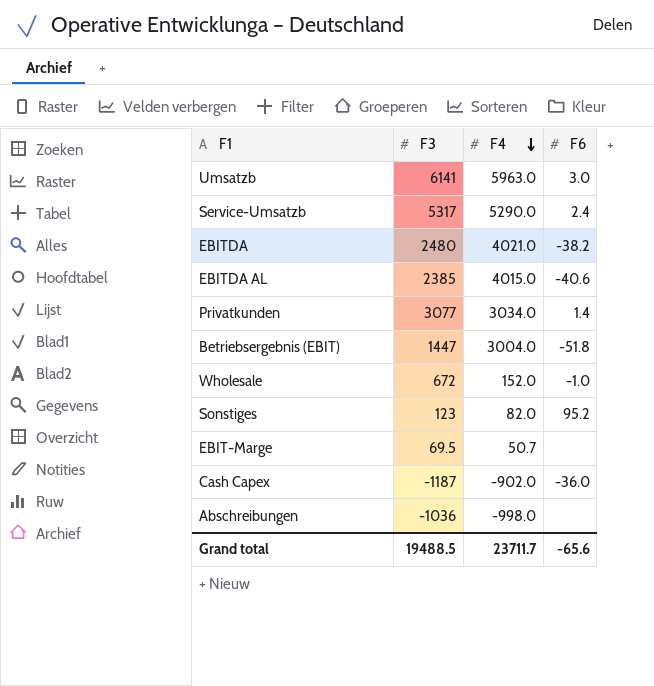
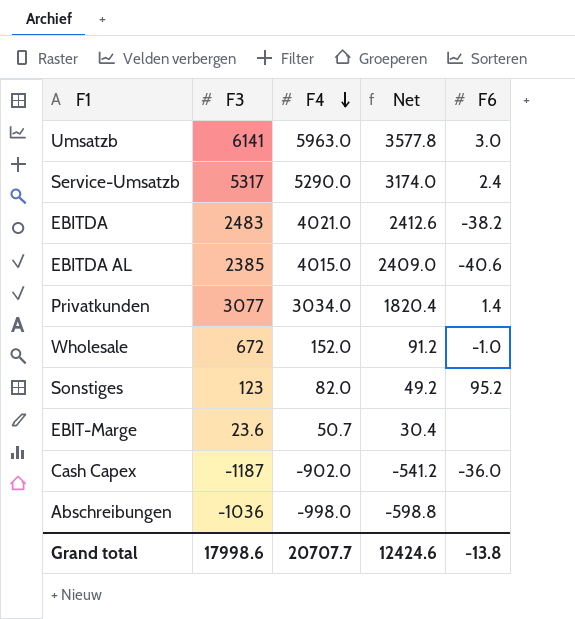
column Net | formula: none -> [F4] * 0.6
row Betriebsergebnis (EBIT): 1447 | 3004.0 | -51.8 -> none
EBITDA | F3: 2480 -> 2483
EBIT-Marge | F3: 69.5 -> 23.6
Grand total | F3: 19488.5 -> 17998.6
Grand total | F4: 23711.7 -> 20707.7
Grand total | F6: -65.6 -> -13.8

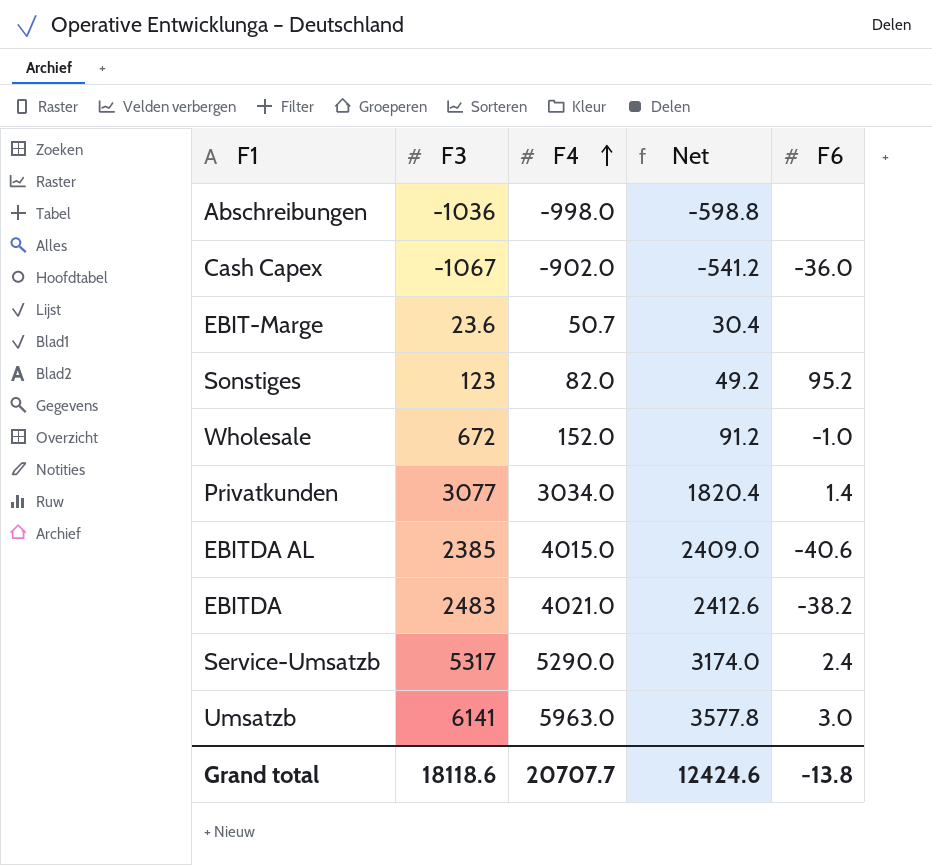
row order: F4 descending -> F4 ascending
Cash Capex | F3: -1187 -> -1067
Grand total | F3: 17998.6 -> 18118.6

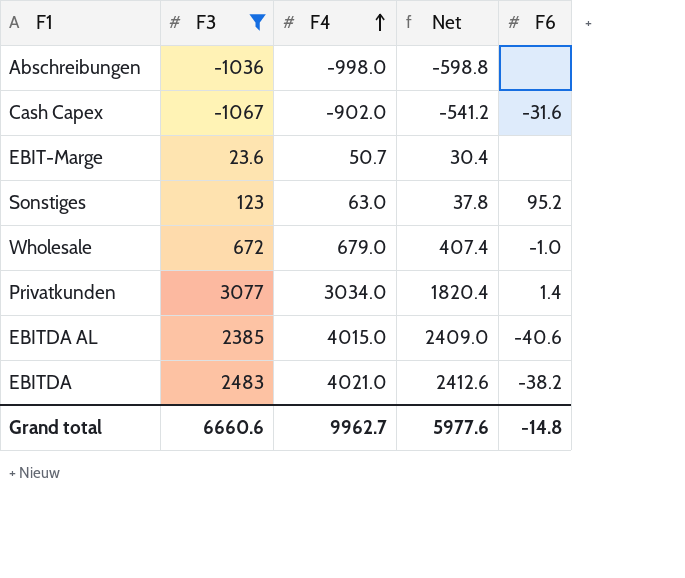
filter: none -> F3 <= 3077
Cash Capex | F6: -36.0 -> -31.6
Sonstiges | F4: 82.0 -> 63.0
Sonstiges | Net: 49.2 -> 37.8
Wholesale | F4: 152.0 -> 679.0
Wholesale | Net: 91.2 -> 407.4
Grand total | F3: 18118.6 -> 6660.6
Grand total | F4: 20707.7 -> 9962.7
Grand total | Net: 12424.6 -> 5977.6
Grand total | F6: -13.8 -> -14.8

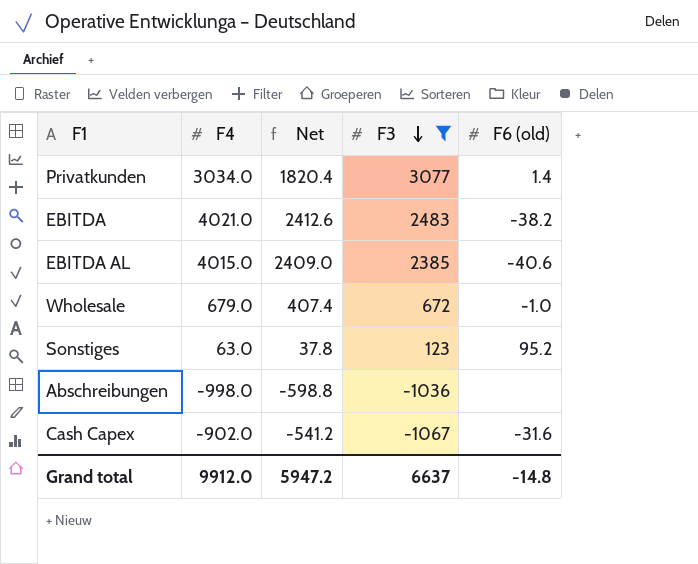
row order: F4 ascending -> F3 descending
column F3 | position: 2 -> 4
column name: F6 -> F6 (old)
row EBIT-Marge: 23.6 | 50.7 | 30.4 | none -> none
Grand total | F4: 9962.7 -> 9912.0
Grand total | Net: 5977.6 -> 5947.2
Grand total | F3: 6660.6 -> 6637

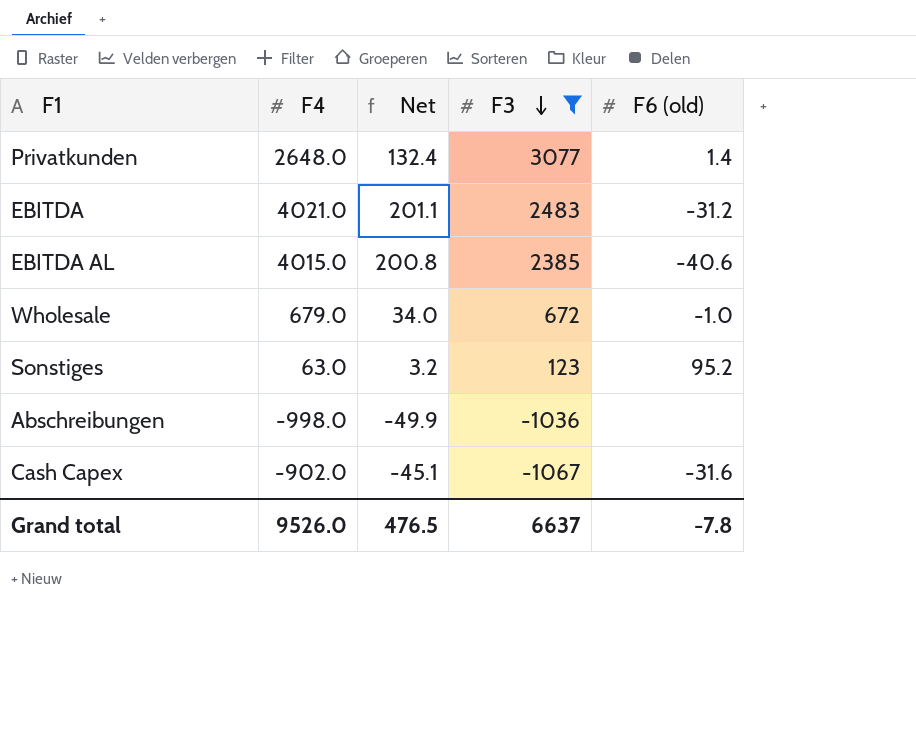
column Net | formula: [F4] * 0.6 -> [F4] * 0.05
Privatkunden | F4: 3034.0 -> 2648.0
EBITDA | F6 (old): -38.2 -> -31.2
Grand total | F4: 9912.0 -> 9526.0
Grand total | Net: 5947.2 -> 476.5
Grand total | F6 (old): -14.8 -> -7.8

